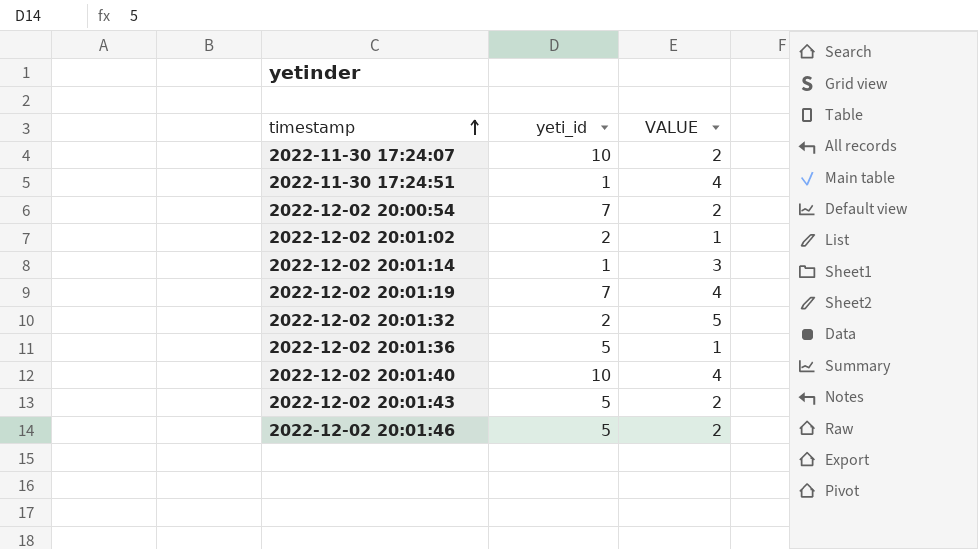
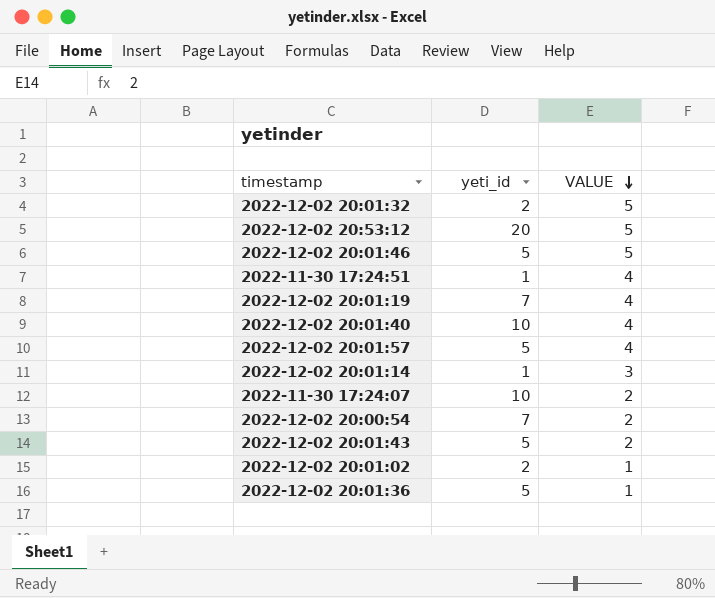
row order: timestamp ascending -> VALUE descending
row 2022-12-02 20:53:12: none -> 20 | 5
2022-12-02 20:01:46 | VALUE: 2 -> 5
row 2022-12-02 20:01:57: none -> 5 | 4

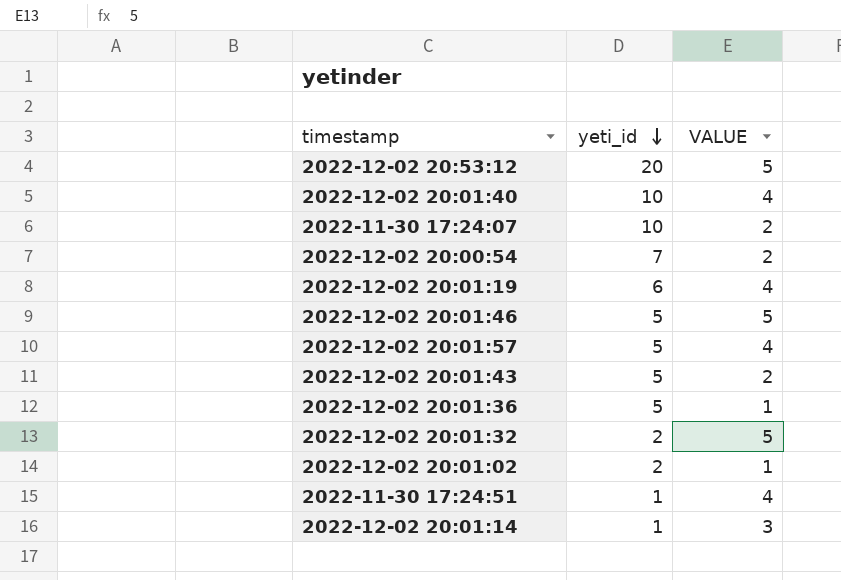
row order: VALUE descending -> yeti_id descending
2022-12-02 20:01:19 | yeti_id: 7 -> 6

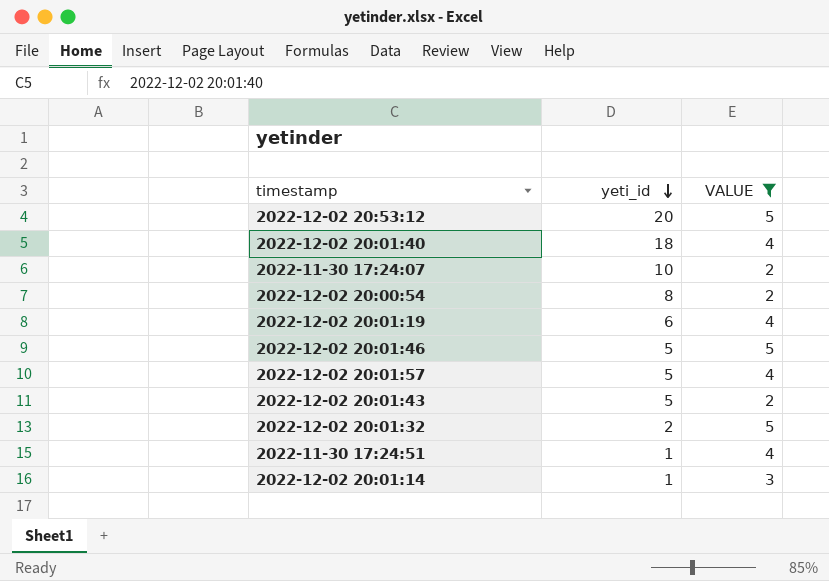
filter: none -> VALUE != 1
2022-12-02 20:01:40 | yeti_id: 10 -> 18
2022-12-02 20:00:54 | yeti_id: 7 -> 8

